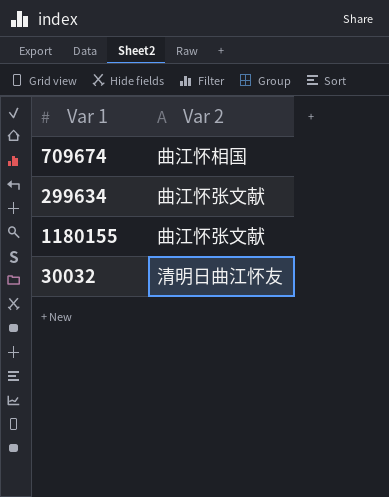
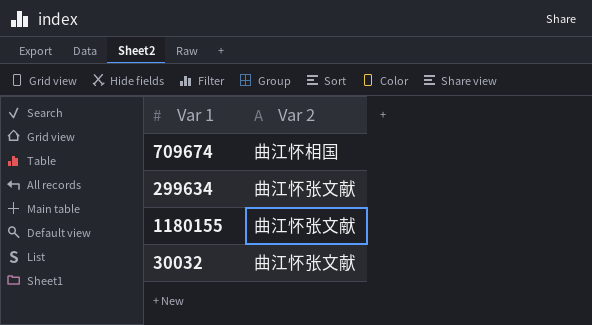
30032 | Var 2: 清明日曲江怀友 -> 曲江怀张文献

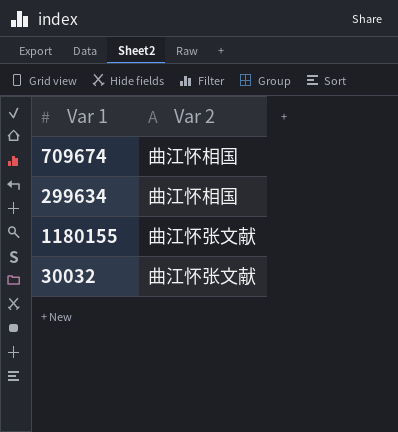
299634 | Var 2: 曲江怀张文献 -> 曲江怀相国

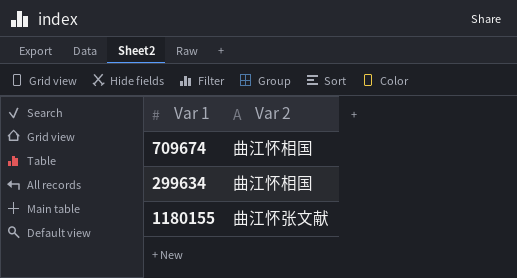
row 30032: 曲江怀张文献 -> none

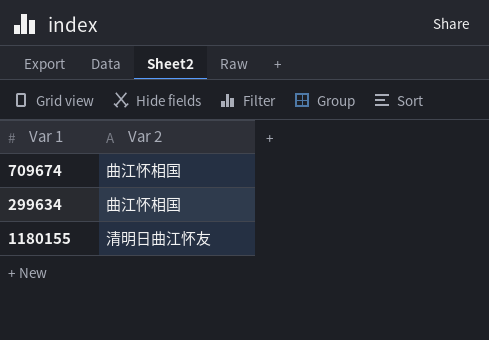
1180155 | Var 2: 曲江怀张文献 -> 清明日曲江怀友

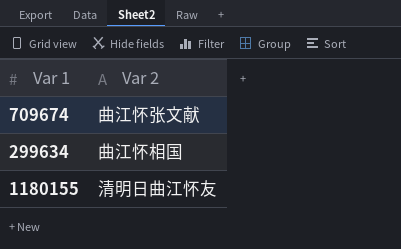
709674 | Var 2: 曲江怀相国 -> 曲江怀张文献

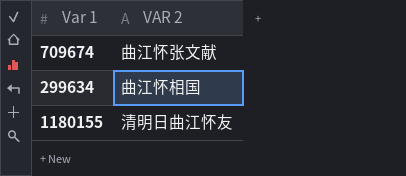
column name: Var 2 -> VAR 2

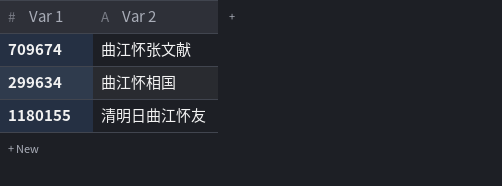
column name: VAR 2 -> Var 2

